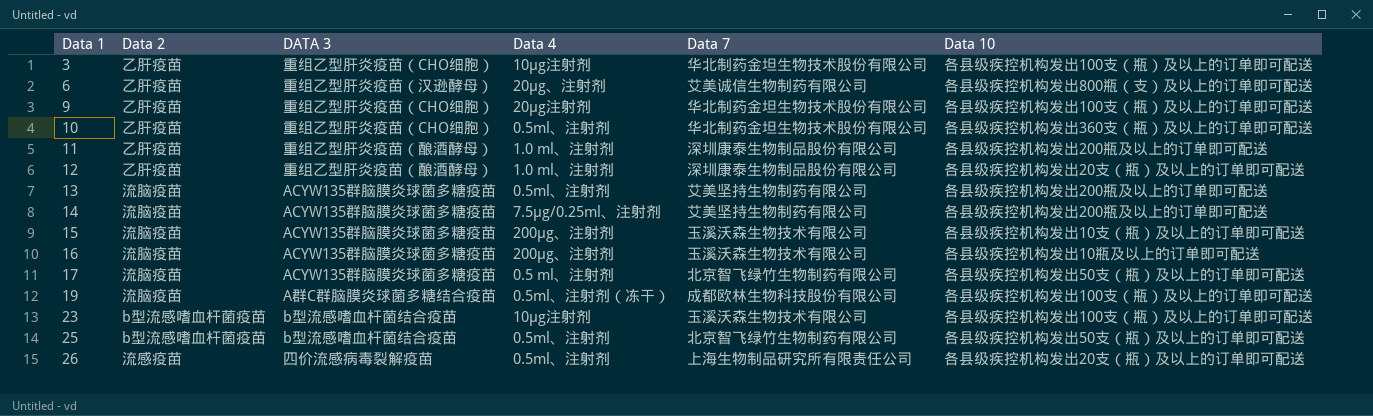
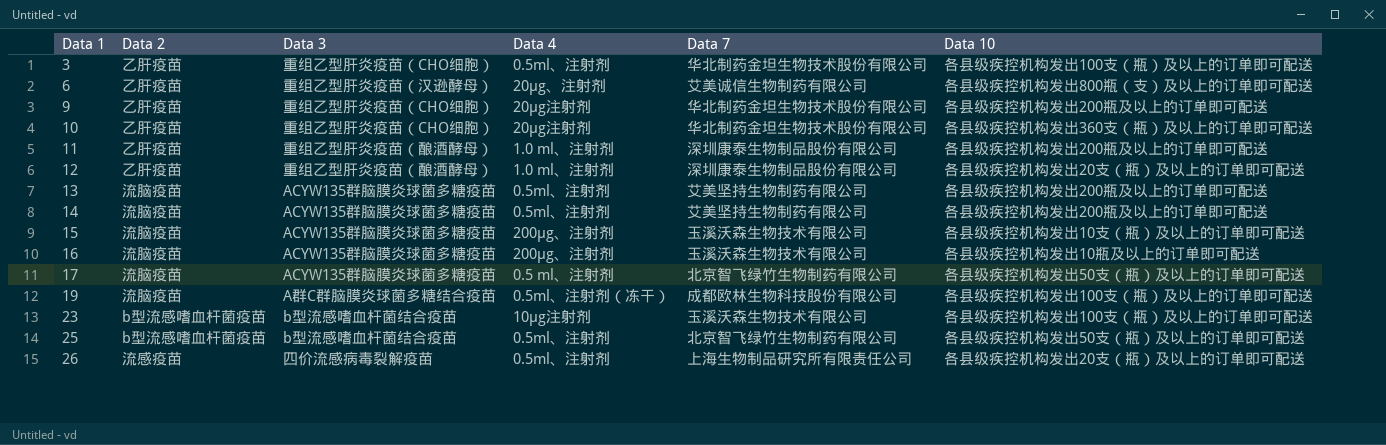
column name: DATA 3 -> Data 3
3 | Data 4: 10μg注射剂 -> 0.5ml、注射剂
9 | Data 10: 各县级疾控机构发出100支（瓶）及以上的订单即可配送 -> 各县级疾控机构发出200瓶及以上的订单即可配送
10 | Data 4: 0.5ml、注射剂 -> 20μg注射剂
14 | Data 4: 7.5μg/0.25ml、注射剂 -> 0.5ml、注射剂

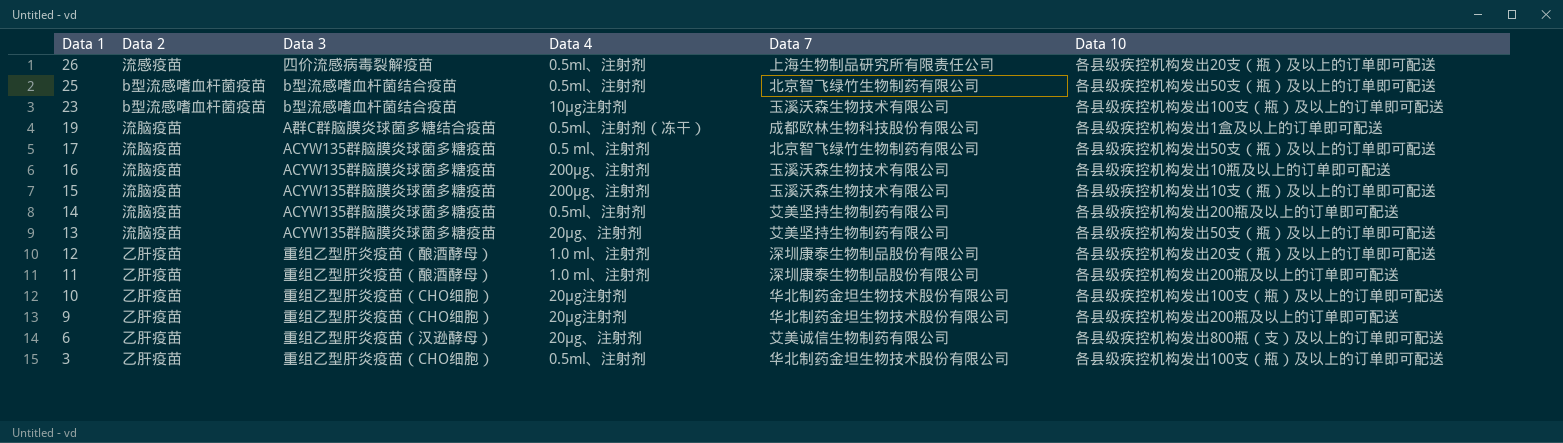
row order: Data 1 ascending -> Data 1 descending
19 | Data 10: 各县级疾控机构发出100支（瓶）及以上的订单即可配送 -> 各县级疾控机构发出1盒及以上的订单即可配送
13 | Data 4: 0.5ml、注射剂 -> 20μg、注射剂
13 | Data 10: 各县级疾控机构发出200瓶及以上的订单即可配送 -> 各县级疾控机构发出50支（瓶）及以上的订单即可配送
10 | Data 10: 各县级疾控机构发出360支（瓶）及以上的订单即可配送 -> 各县级疾控机构发出100支（瓶）及以上的订单即可配送

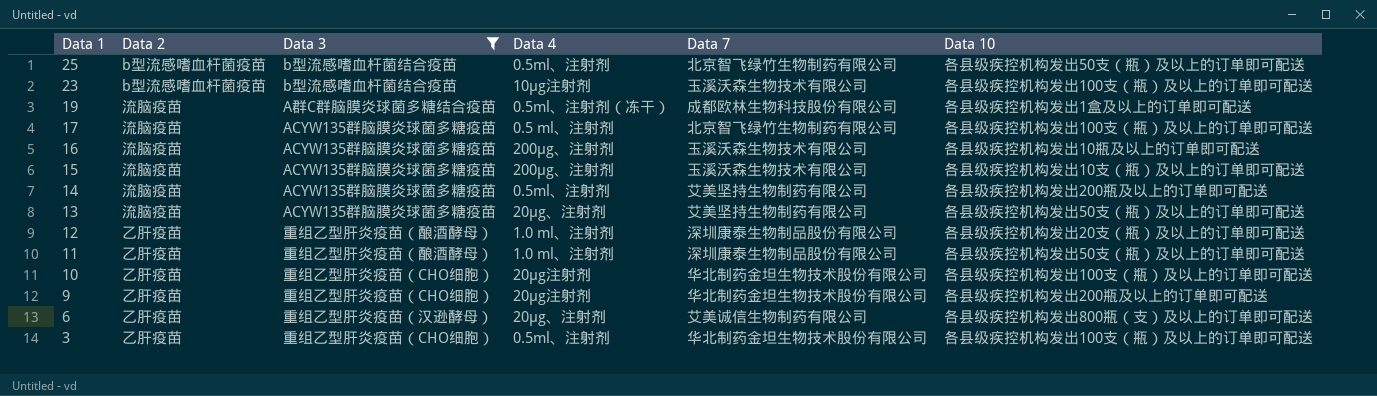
filter: none -> Data 3 != 四价流感病毒裂解疫苗
17 | Data 10: 各县级疾控机构发出50支（瓶）及以上的订单即可配送 -> 各县级疾控机构发出100支（瓶）及以上的订单即可配送
11 | Data 10: 各县级疾控机构发出200瓶及以上的订单即可配送 -> 各县级疾控机构发出50支（瓶）及以上的订单即可配送

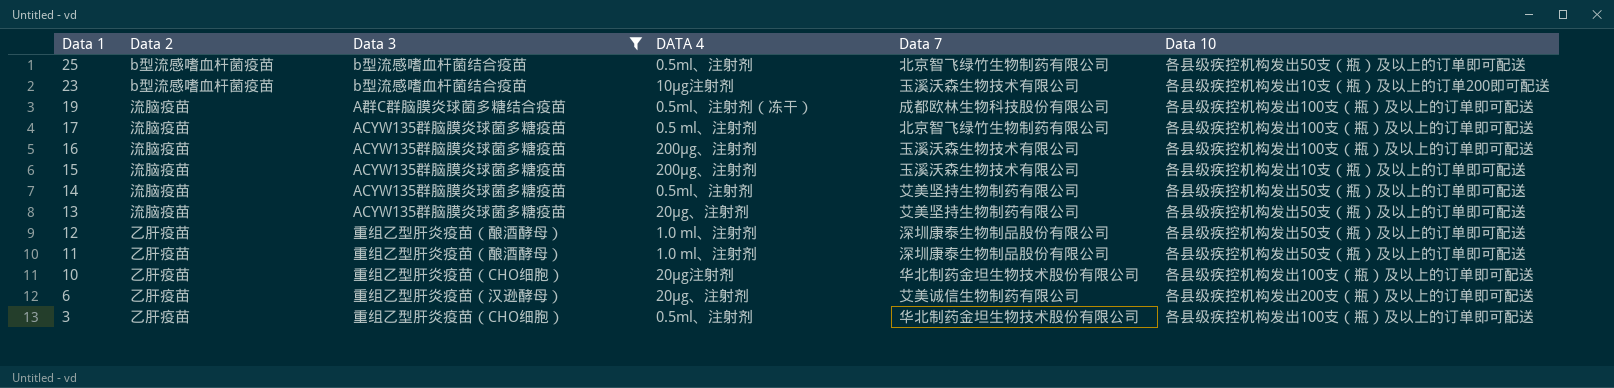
column name: Data 4 -> DATA 4
row 9: 乙肝疫苗 | 重组乙型肝炎疫苗（CHO细胞） | 20μg注射剂 | 华北制药金坦生物技术股份有限公司 | 各县级疾控机构发出200瓶及以上的订单即可配送 -> none
23 | Data 10: 各县级疾控机构发出100支（瓶）及以上的订单即可配送 -> 各县级疾控机构发出10支（瓶）及以上的订单200即可配送
19 | Data 10: 各县级疾控机构发出1盒及以上的订单即可配送 -> 各县级疾控机构发出100支（瓶）及以上的订单即可配送
16 | Data 10: 各县级疾控机构发出10瓶及以上的订单即可配送 -> 各县级疾控机构发出100支（瓶）及以上的订单即可配送
14 | Data 10: 各县级疾控机构发出200瓶及以上的订单即可配送 -> 各县级疾控机构发出50支（瓶）及以上的订单即可配送
12 | Data 10: 各县级疾控机构发出20支（瓶）及以上的订单即可配送 -> 各县级疾控机构发出50支（瓶）及以上的订单即可配送
6 | Data 10: 各县级疾控机构发出800瓶（支）及以上的订单即可配送 -> 各县级疾控机构发出200支（瓶）及以上的订单即可配送

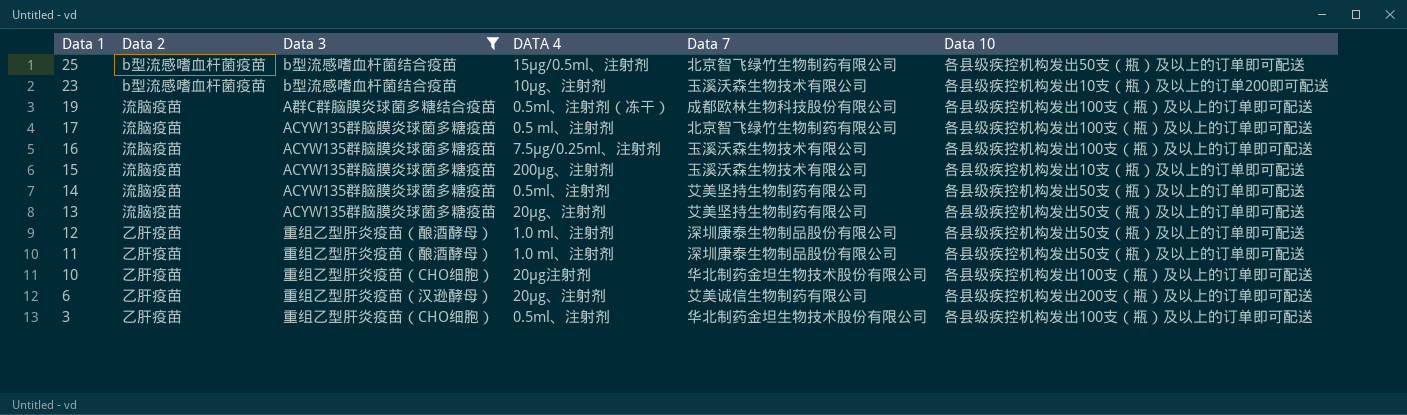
25 | DATA 4: 0.5ml、注射剂 -> 15μg/0.5ml、注射剂
23 | DATA 4: 10μg注射剂 -> 10μg、注射剂
16 | DATA 4: 200μg、注射剂 -> 7.5μg/0.25ml、注射剂

